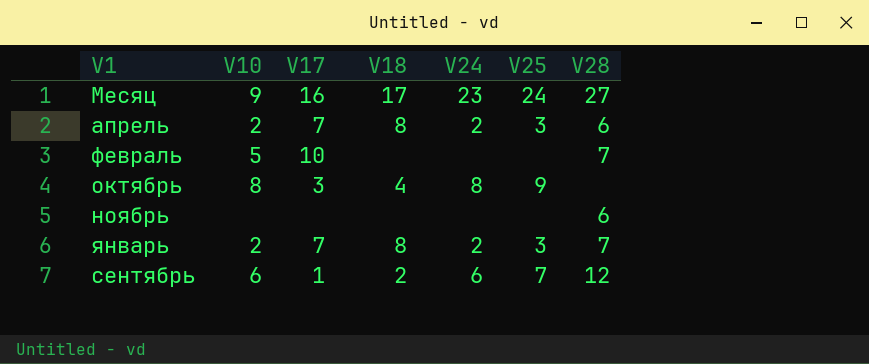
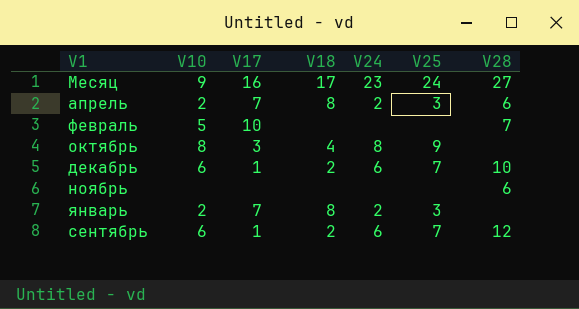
row декабрь: none -> 6 | 1 | 2 | 6 | 7 | 10
январь | V28: 7 -> none

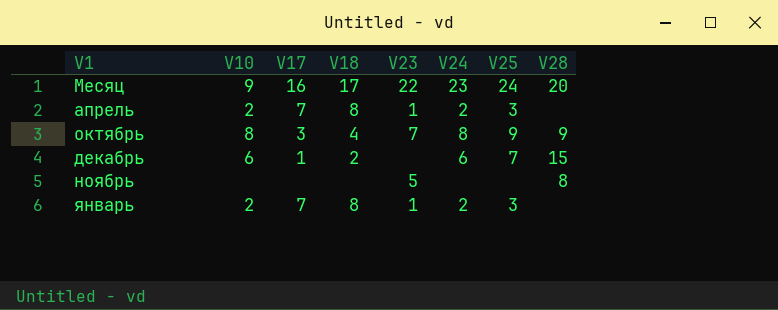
column V23 | position: none -> 5
row февраль: 5 | 10 | none | none | none | 7 -> none
row сентябрь: 6 | 1 | 2 | 6 | 7 | 12 -> none
Месяц | V28: 27 -> 20
апрель | V28: 6 -> none
октябрь | V28: none -> 9
декабрь | V28: 10 -> 15
ноябрь | V28: 6 -> 8

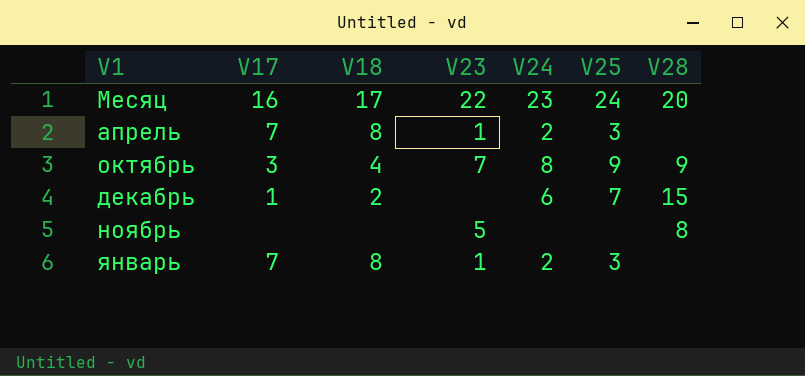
column V10 | position: 2 -> none

